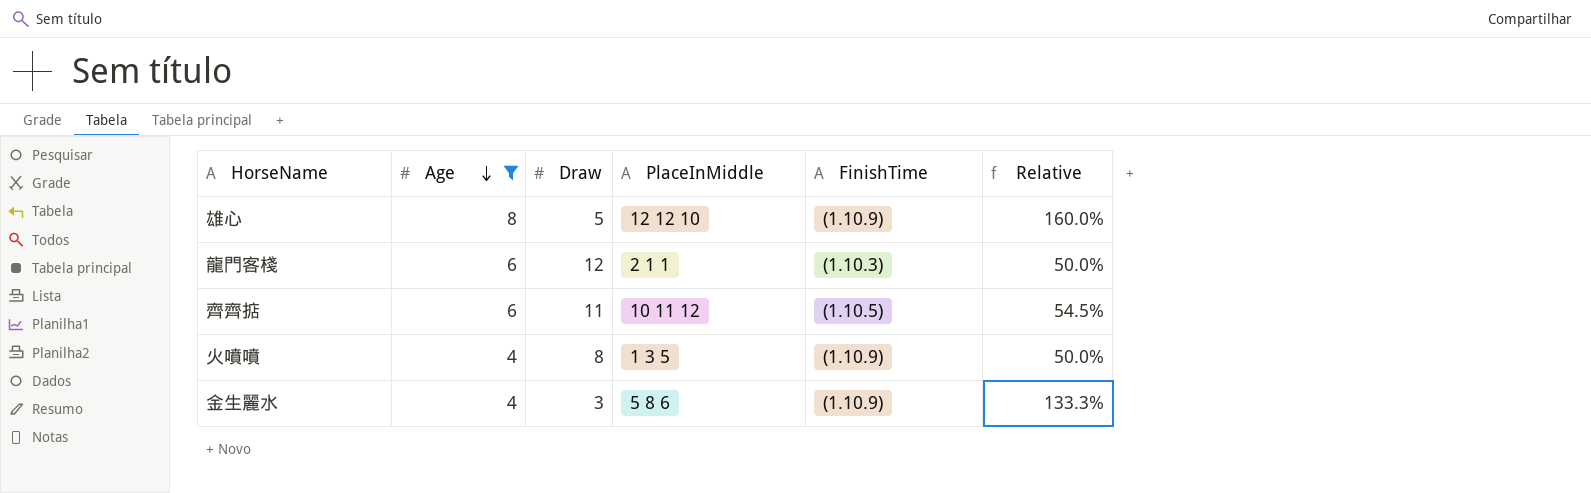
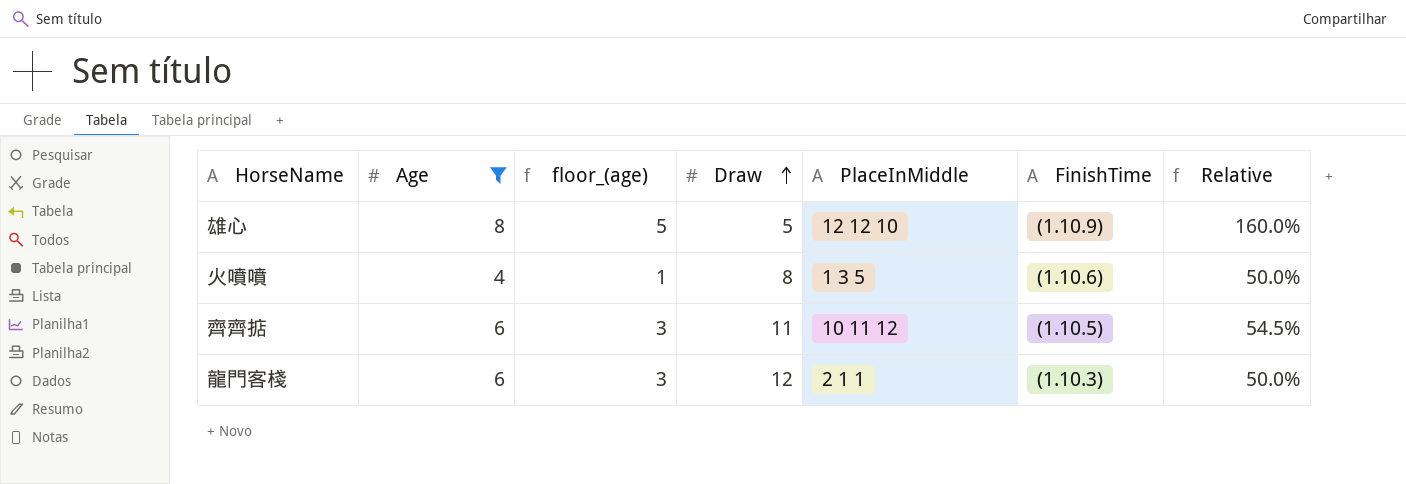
row order: Age descending -> Draw ascending
column floor_(age) | formula: none -> [Age] - 3
row 金生麗水: 4 | 3 | 5 8 6 | (1.10.9) | 133.3% -> none
火噴噴 | FinishTime: (1.10.9) -> (1.10.6)

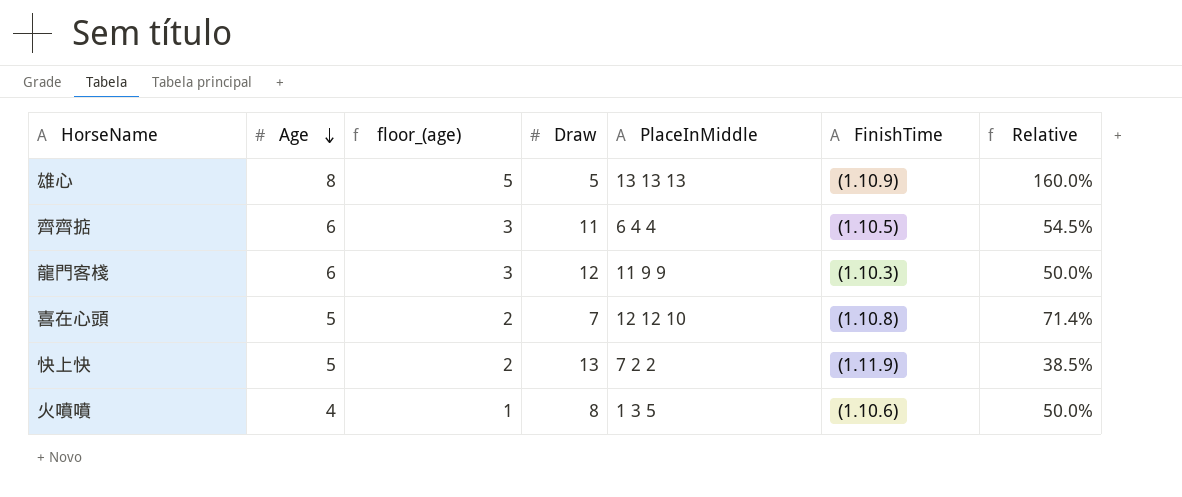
filter: Age != 5 -> none
row order: Draw ascending -> Age descending
雄心 | PlaceInMiddle: 12 12 10 -> 13 13 13
齊齊掂 | PlaceInMiddle: 10 11 12 -> 6 4 4
龍門客棧 | PlaceInMiddle: 2 1 1 -> 11 9 9

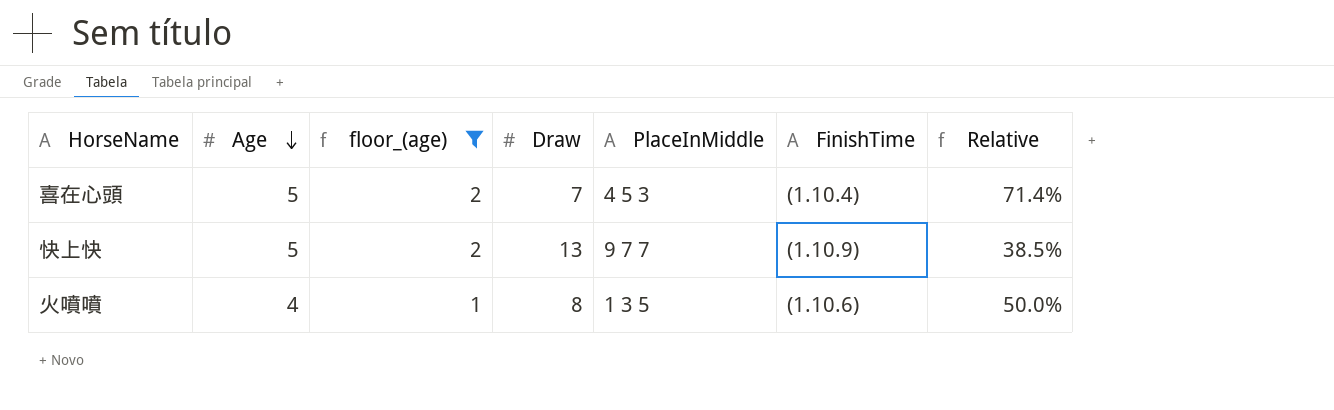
filter: none -> floor_(age) <= 2
喜在心頭 | PlaceInMiddle: 12 12 10 -> 4 5 3
喜在心頭 | FinishTime: (1.10.8) -> (1.10.4)
快上快 | PlaceInMiddle: 7 2 2 -> 9 7 7
快上快 | FinishTime: (1.11.9) -> (1.10.9)

